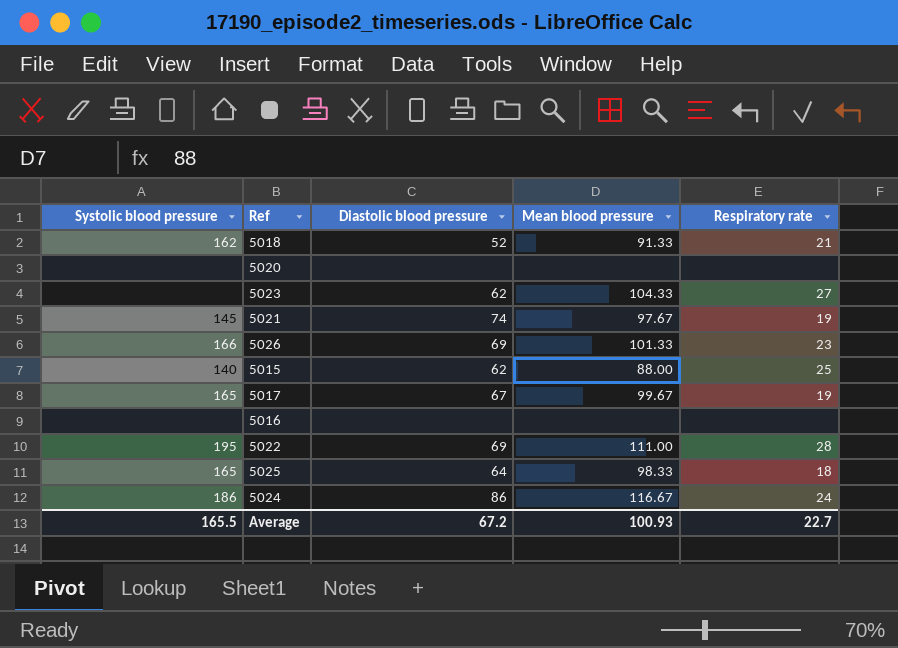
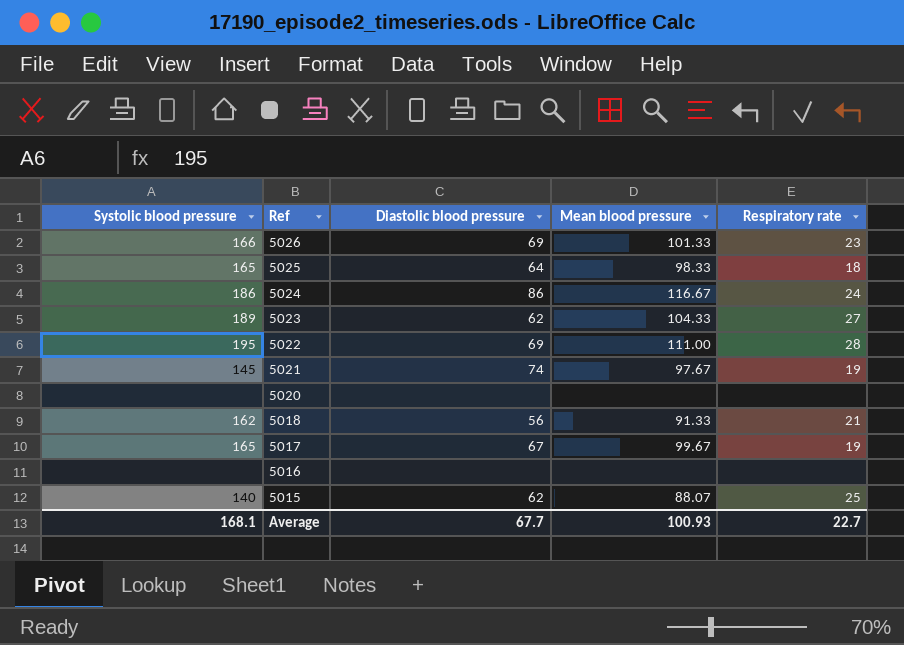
row order: none -> Ref descending
5023 | Systolic blood pressure: none -> 189
5018 | Diastolic blood pressure: 52 -> 56
5015 | Mean blood pressure: 88.00 -> 88.07
Average | Systolic blood pressure: 165.5 -> 168.1
Average | Diastolic blood pressure: 67.2 -> 67.7

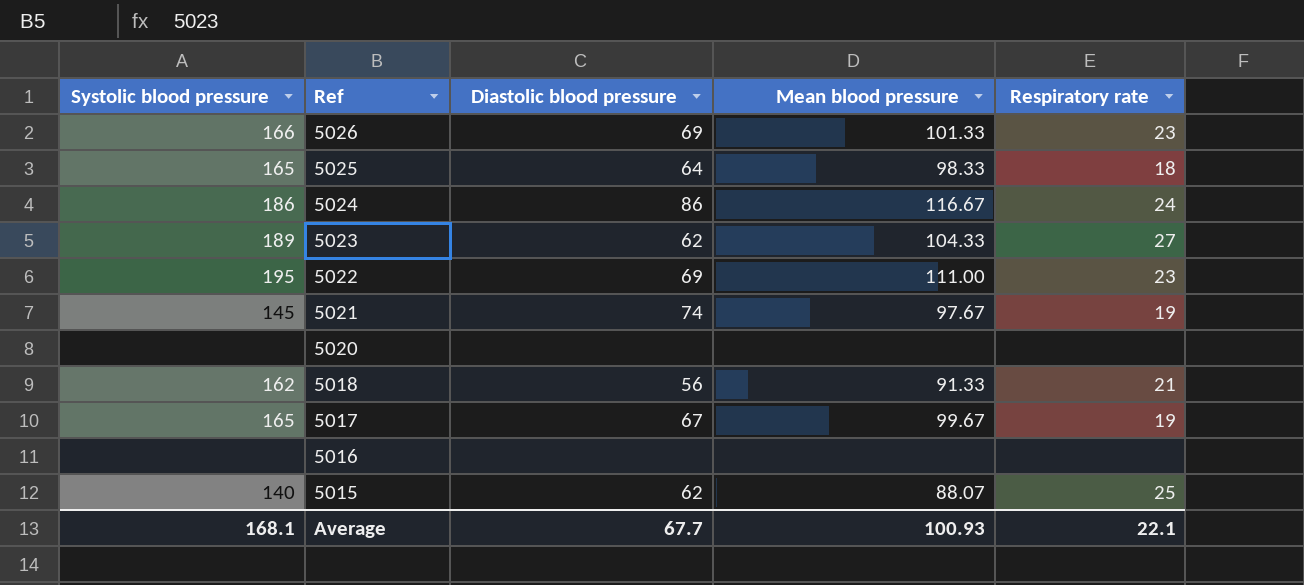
5022 | Respiratory rate: 28 -> 23
Average | Respiratory rate: 22.7 -> 22.1

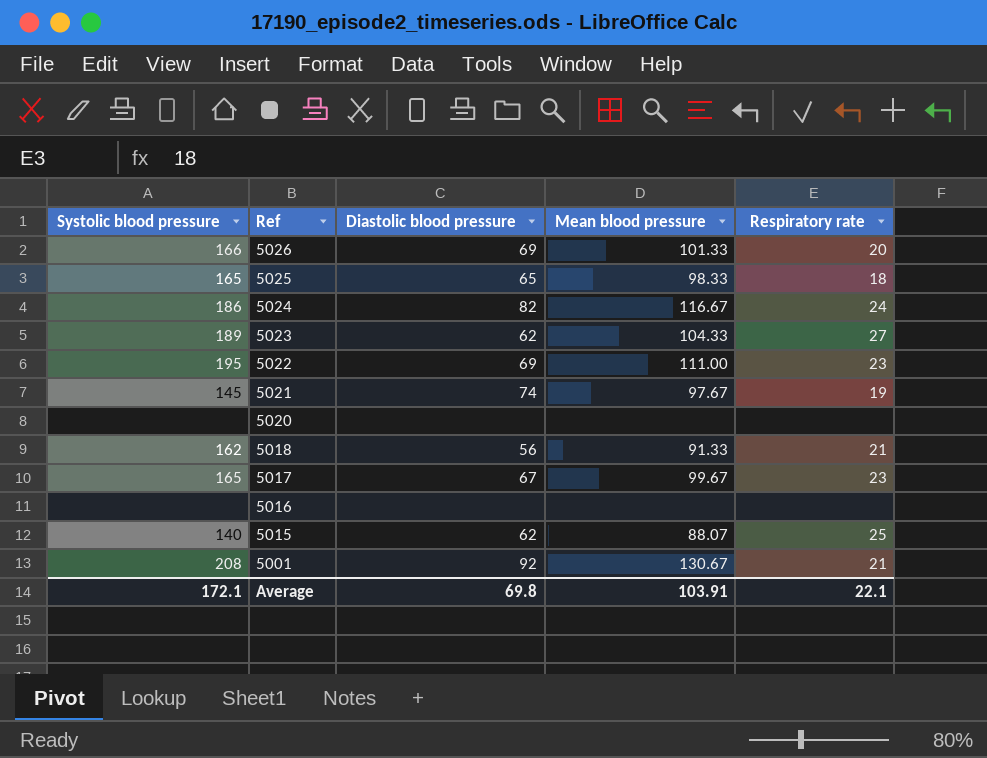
5026 | Respiratory rate: 23 -> 20
5025 | Diastolic blood pressure: 64 -> 65
5024 | Diastolic blood pressure: 86 -> 82
5017 | Respiratory rate: 19 -> 23
row 5001: none -> 208 | 92 | 130.67 | 21
Average | Systolic blood pressure: 168.1 -> 172.1
Average | Diastolic blood pressure: 67.7 -> 69.8
Average | Mean blood pressure: 100.93 -> 103.91

